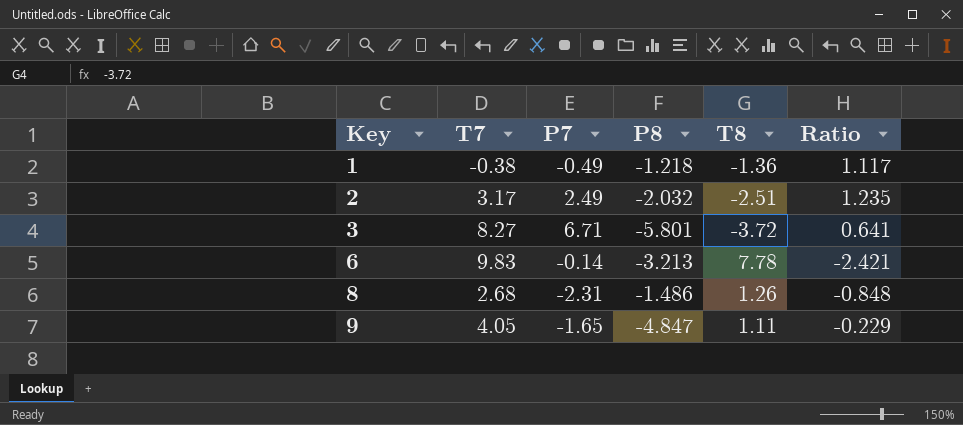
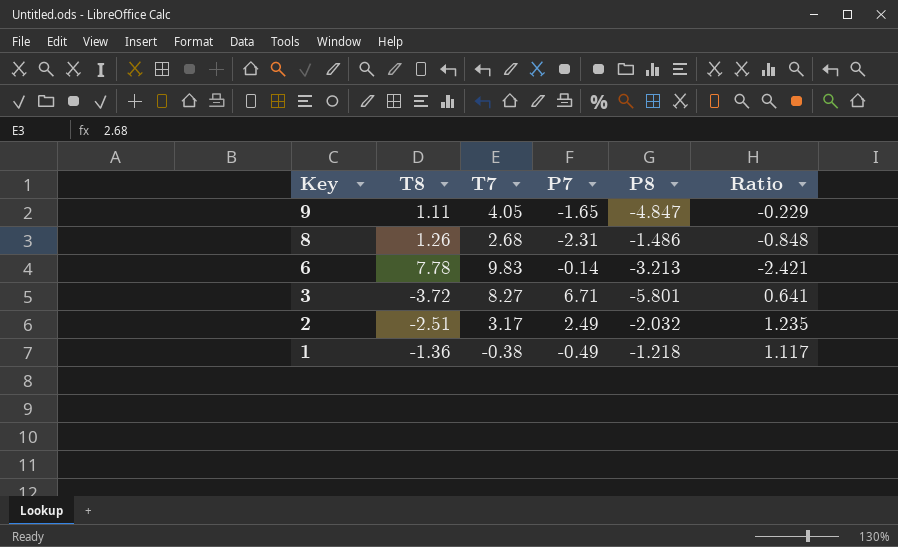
row order: Key ascending -> Key descending
column T8 | position: 5 -> 2

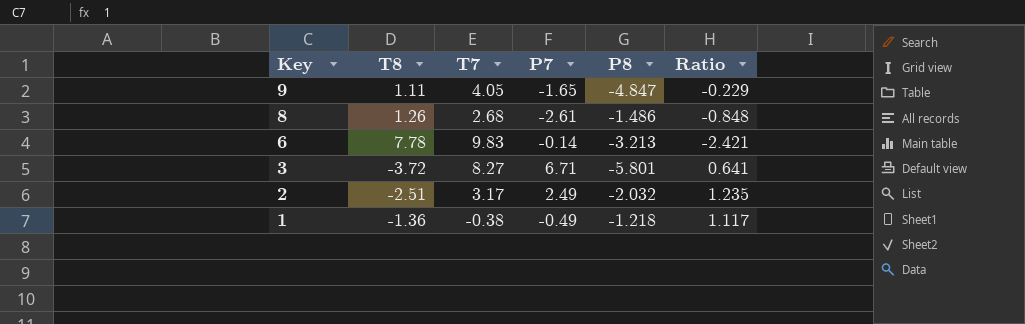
8 | P7: -2.31 -> -2.61

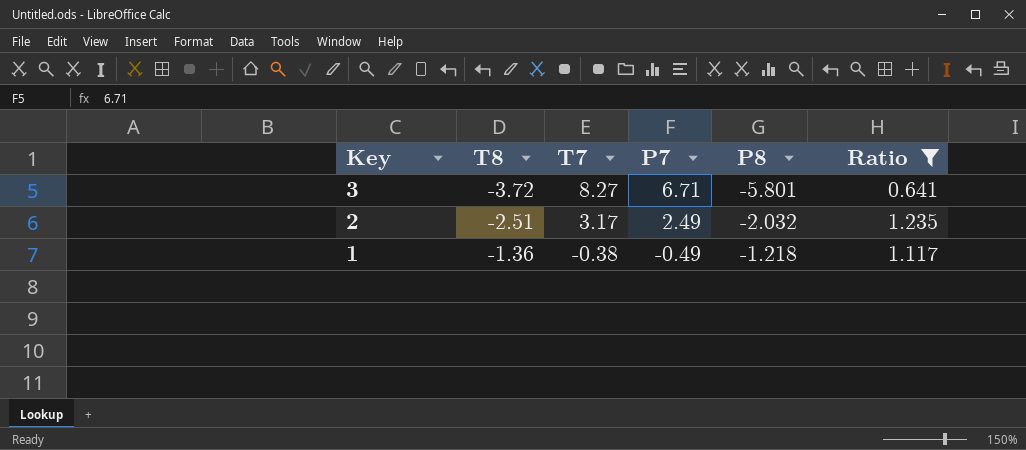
filter: none -> Ratio >= 0.641

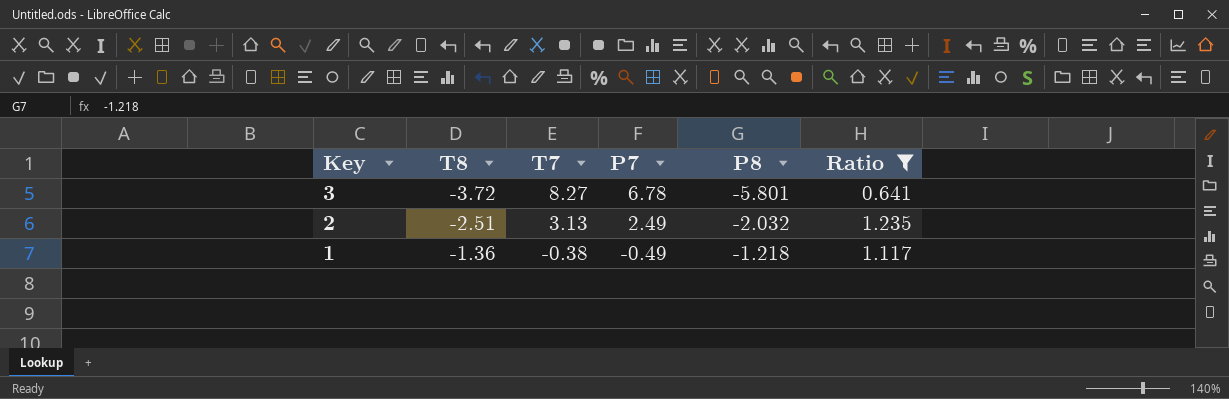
3 | P7: 6.71 -> 6.78
2 | T7: 3.17 -> 3.13

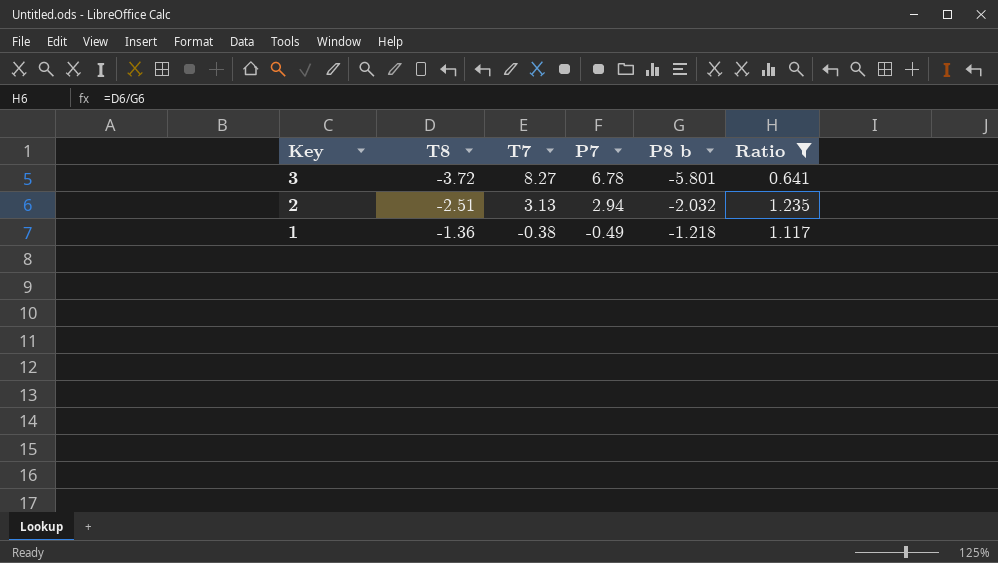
column name: P8 -> P8 b
2 | P7: 2.49 -> 2.94

